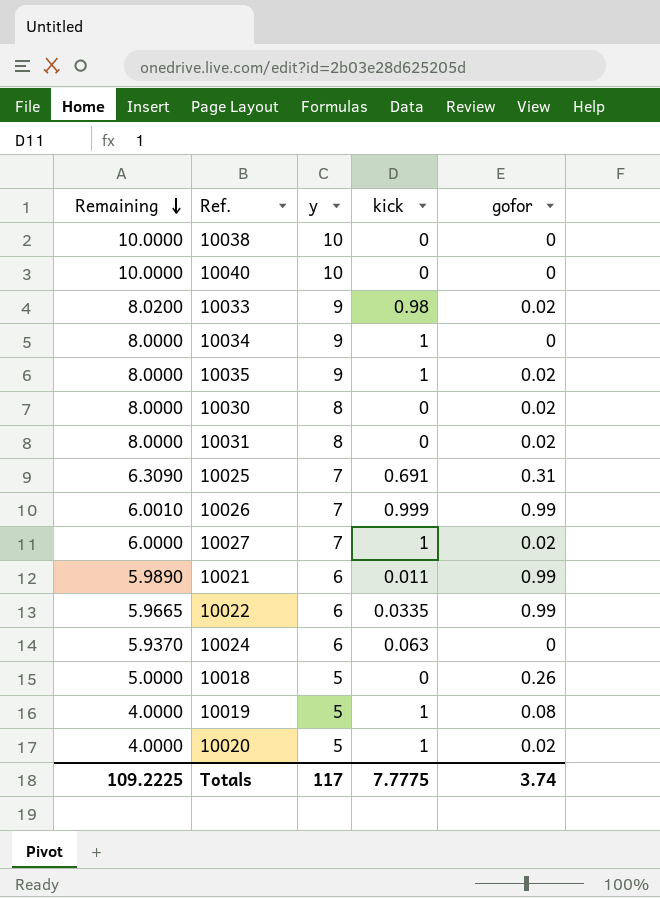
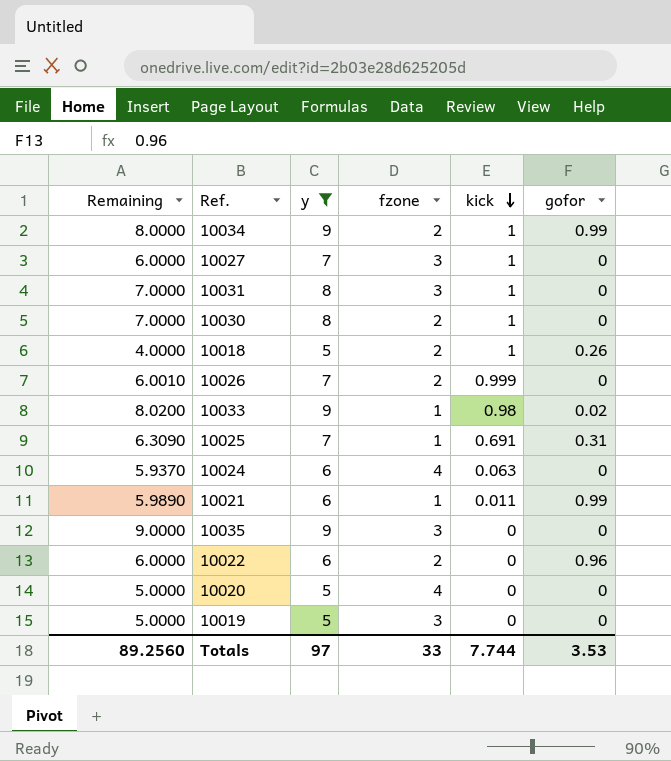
filter: none -> y != 10
row order: Remaining descending -> kick descending
column fzone | position: none -> 4
10034 | gofor: 0 -> 0.99
10027 | gofor: 0.02 -> 0
10031 | Remaining: 8.0000 -> 7.0000
10031 | kick: 0 -> 1
10031 | gofor: 0.02 -> 0
10030 | Remaining: 8.0000 -> 7.0000
10030 | kick: 0 -> 1
10030 | gofor: 0.02 -> 0
10018 | Remaining: 5.0000 -> 4.0000
10018 | kick: 0 -> 1
10026 | gofor: 0.99 -> 0
10035 | Remaining: 8.0000 -> 9.0000
10035 | kick: 1 -> 0
10035 | gofor: 0.02 -> 0
10022 | Remaining: 5.9665 -> 6.0000
10022 | kick: 0.0335 -> 0
10022 | gofor: 0.99 -> 0.96
10020 | Remaining: 4.0000 -> 5.0000
10020 | kick: 1 -> 0
10020 | gofor: 0.02 -> 0
10019 | Remaining: 4.0000 -> 5.0000
10019 | kick: 1 -> 0
10019 | gofor: 0.08 -> 0
Totals | Remaining: 109.2225 -> 89.2560
Totals | y: 117 -> 97
Totals | kick: 7.7775 -> 7.744
Totals | gofor: 3.74 -> 3.53

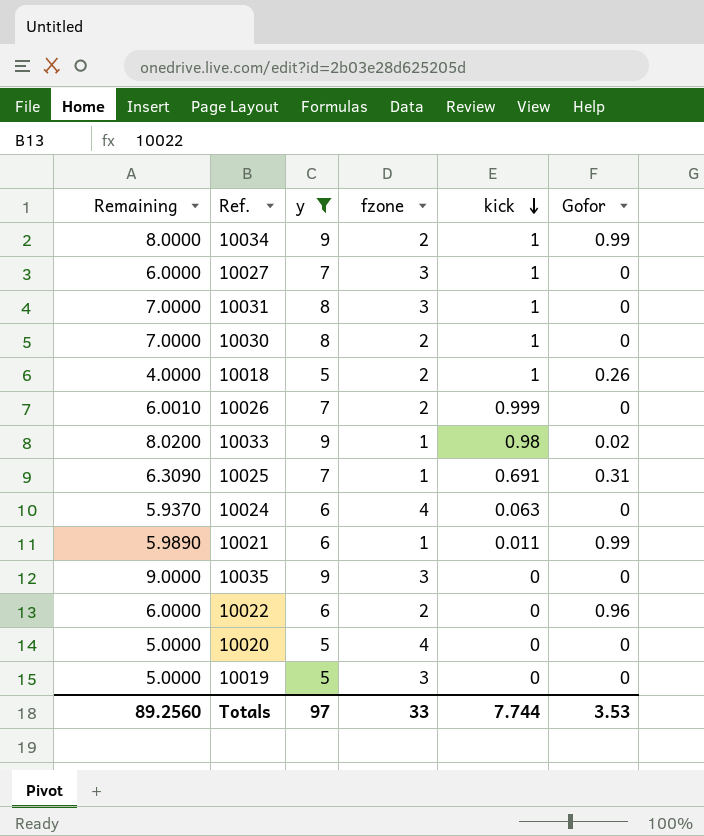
column name: gofor -> Gofor

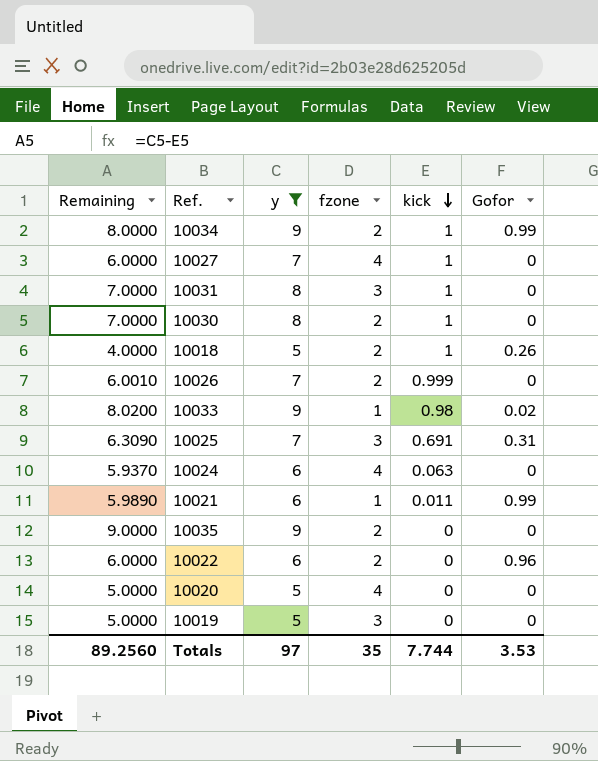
10027 | fzone: 3 -> 4
10025 | fzone: 1 -> 3
10035 | fzone: 3 -> 2
Totals | fzone: 33 -> 35

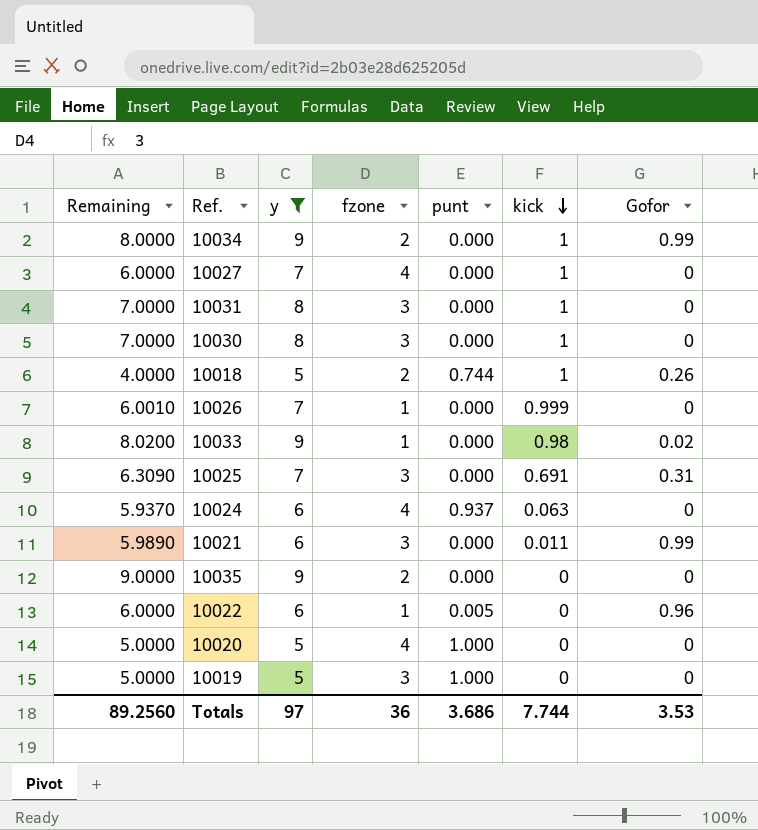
column punt | position: none -> 5
10030 | fzone: 2 -> 3
10026 | fzone: 2 -> 1
10021 | fzone: 1 -> 3
10022 | fzone: 2 -> 1
Totals | fzone: 35 -> 36

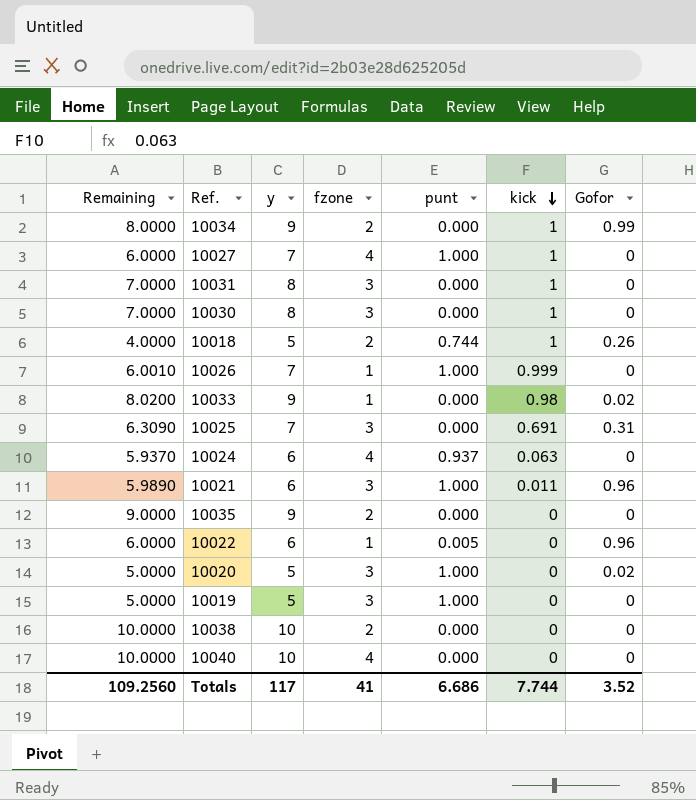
filter: y != 10 -> none
10027 | punt: 0.000 -> 1.000
10026 | punt: 0.000 -> 1.000
10021 | punt: 0.000 -> 1.000
10021 | Gofor: 0.99 -> 0.96
10020 | fzone: 4 -> 3
10020 | Gofor: 0 -> 0.02
Totals | Remaining: 89.2560 -> 109.2560
Totals | y: 97 -> 117
Totals | fzone: 36 -> 41
Totals | punt: 3.686 -> 6.686
Totals | Gofor: 3.53 -> 3.52

